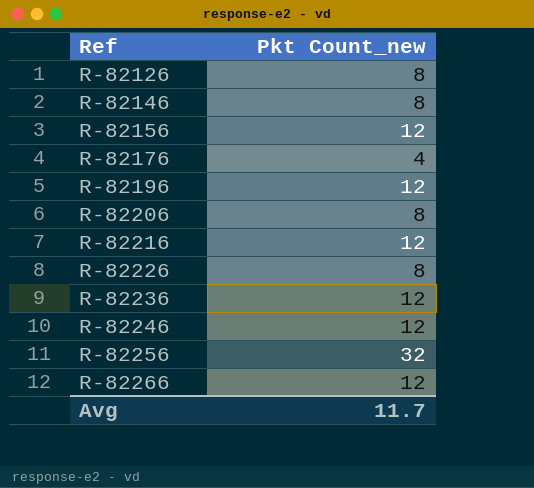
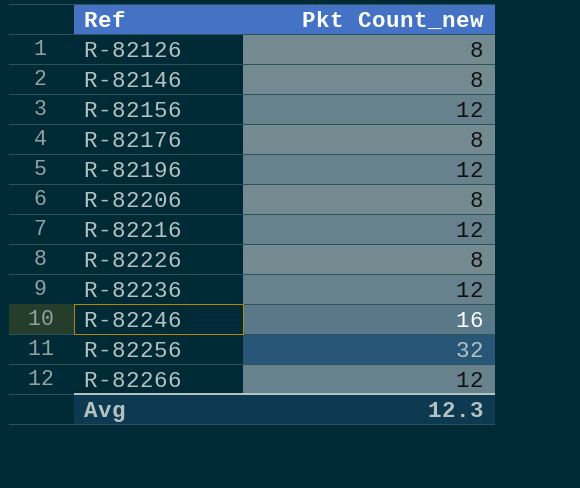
R-82176 | Pkt Count_new: 4 -> 8
R-82246 | Pkt Count_new: 12 -> 16
Avg | Pkt Count_new: 11.7 -> 12.3

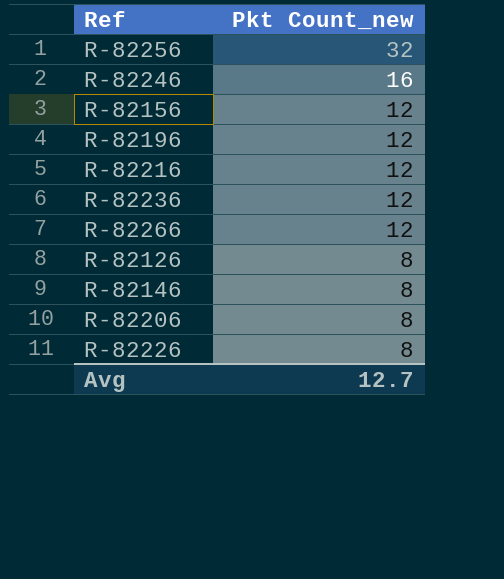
row order: Ref ascending -> Pkt Count_new descending
row R-82176: 8 -> none
Avg | Pkt Count_new: 12.3 -> 12.7

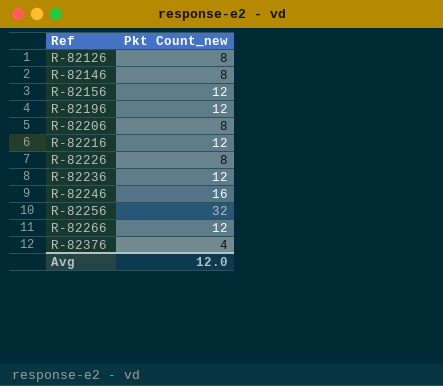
row order: Pkt Count_new descending -> Ref ascending
row R-82376: none -> 4
Avg | Pkt Count_new: 12.7 -> 12.0

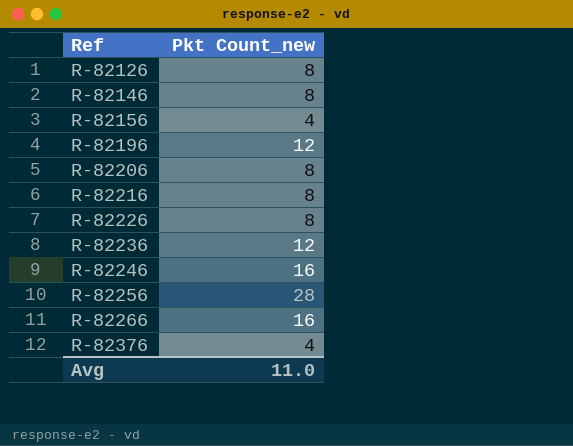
R-82156 | Pkt Count_new: 12 -> 4
R-82216 | Pkt Count_new: 12 -> 8
R-82256 | Pkt Count_new: 32 -> 28
R-82266 | Pkt Count_new: 12 -> 16
Avg | Pkt Count_new: 12.0 -> 11.0

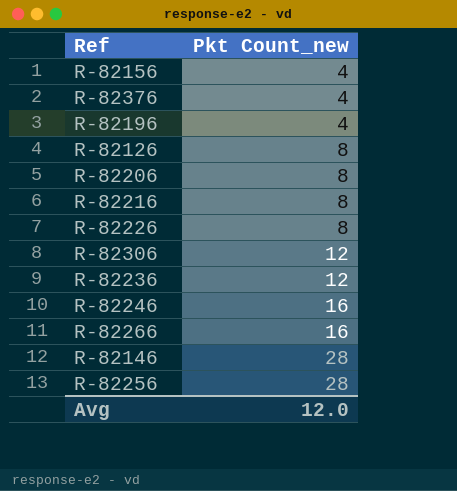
row order: Ref ascending -> Pkt Count_new ascending
R-82196 | Pkt Count_new: 12 -> 4
row R-82306: none -> 12
R-82146 | Pkt Count_new: 8 -> 28
Avg | Pkt Count_new: 11.0 -> 12.0

